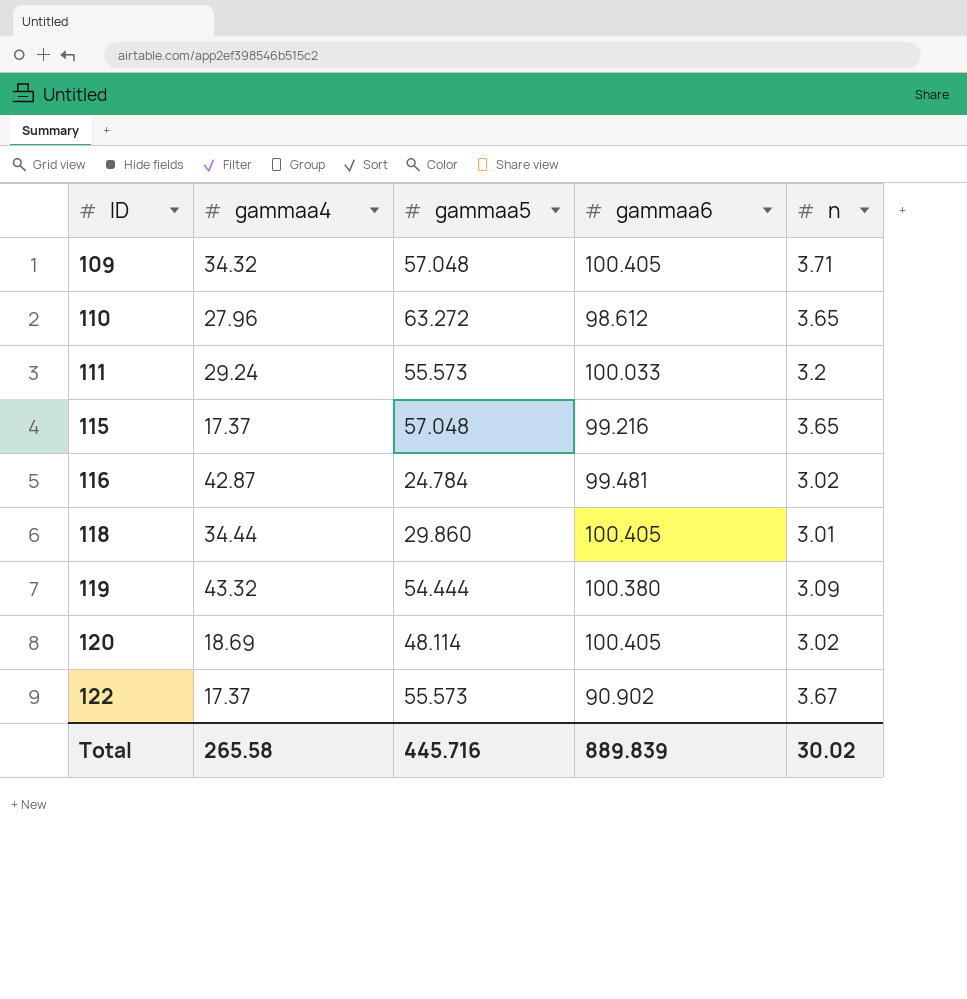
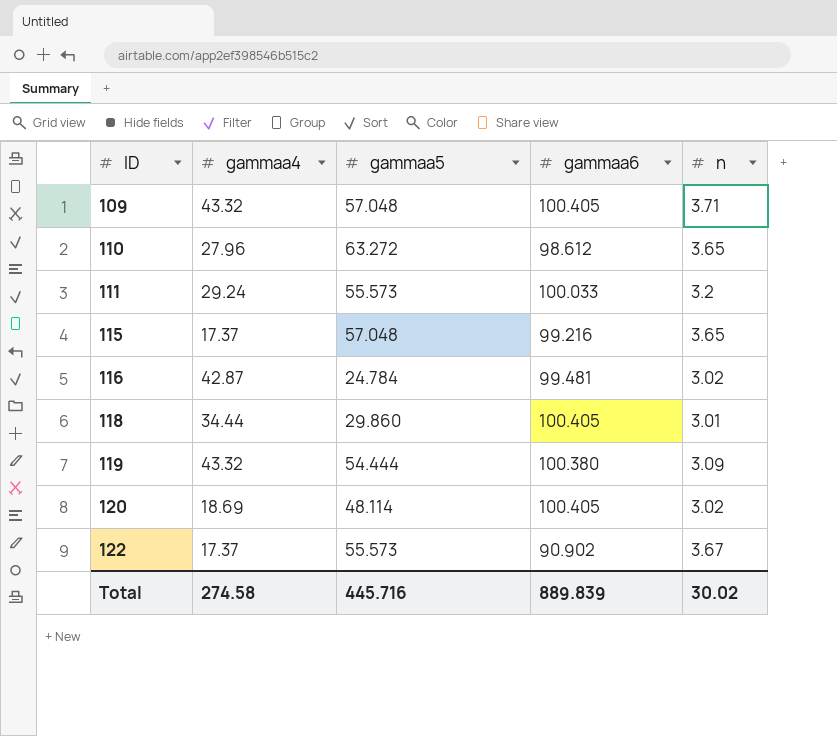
109 | gammaa4: 34.32 -> 43.32
Total | gammaa4: 265.58 -> 274.58

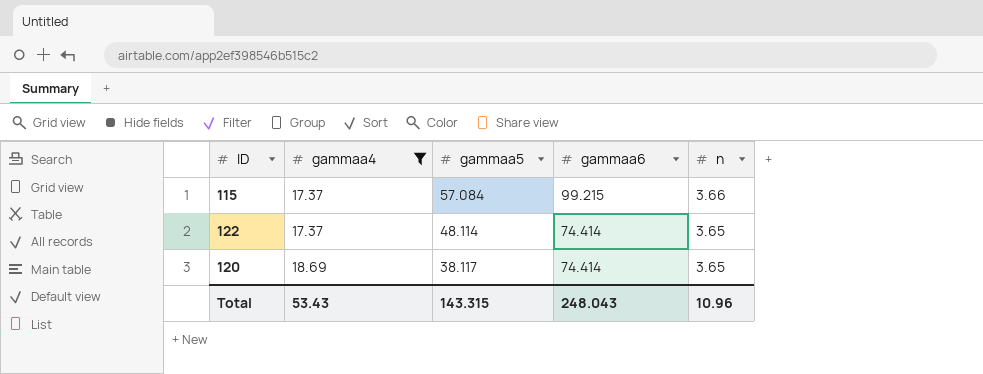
filter: none -> gammaa4 <= 18.69
row order: ID ascending -> gammaa4 ascending
115 | gammaa5: 57.048 -> 57.084
115 | gammaa6: 99.216 -> 99.215
115 | n: 3.65 -> 3.66
122 | gammaa5: 55.573 -> 48.114
122 | gammaa6: 90.902 -> 74.414
122 | n: 3.67 -> 3.65
120 | gammaa5: 48.114 -> 38.117
120 | gammaa6: 100.405 -> 74.414
120 | n: 3.02 -> 3.65
Total | gammaa4: 274.58 -> 53.43
Total | gammaa5: 445.716 -> 143.315
Total | gammaa6: 889.839 -> 248.043
Total | n: 30.02 -> 10.96

